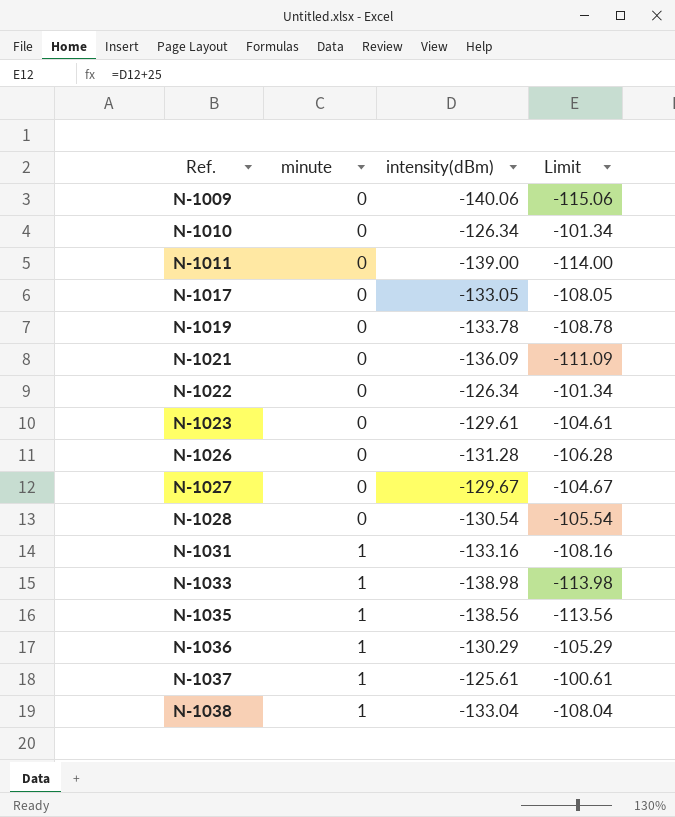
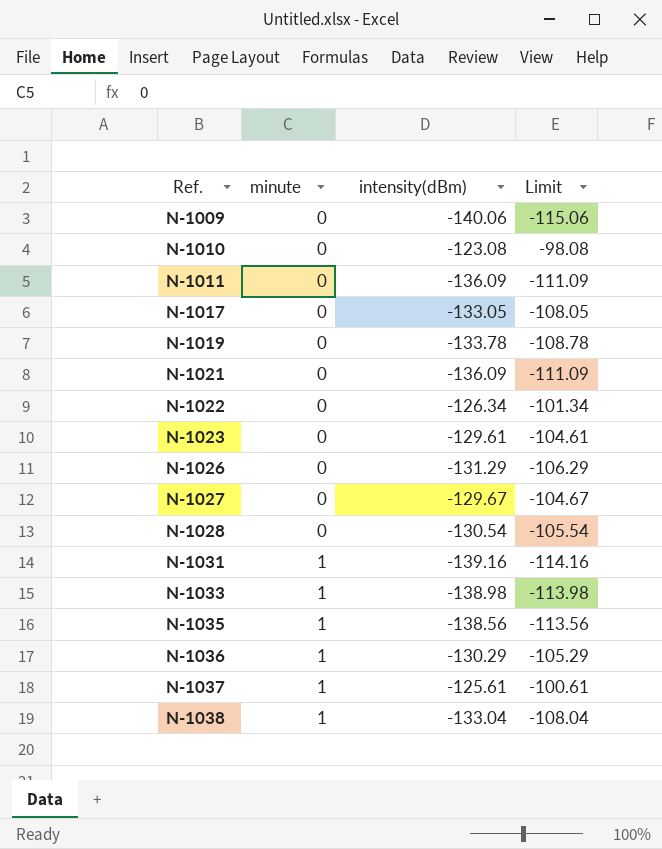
N-1010 | intensity(dBm): -126.34 -> -123.08
N-1010 | Limit: -101.34 -> -98.08
N-1011 | intensity(dBm): -139.00 -> -136.09
N-1011 | Limit: -114.00 -> -111.09
N-1026 | intensity(dBm): -131.28 -> -131.29
N-1026 | Limit: -106.28 -> -106.29
N-1031 | intensity(dBm): -133.16 -> -139.16
N-1031 | Limit: -108.16 -> -114.16

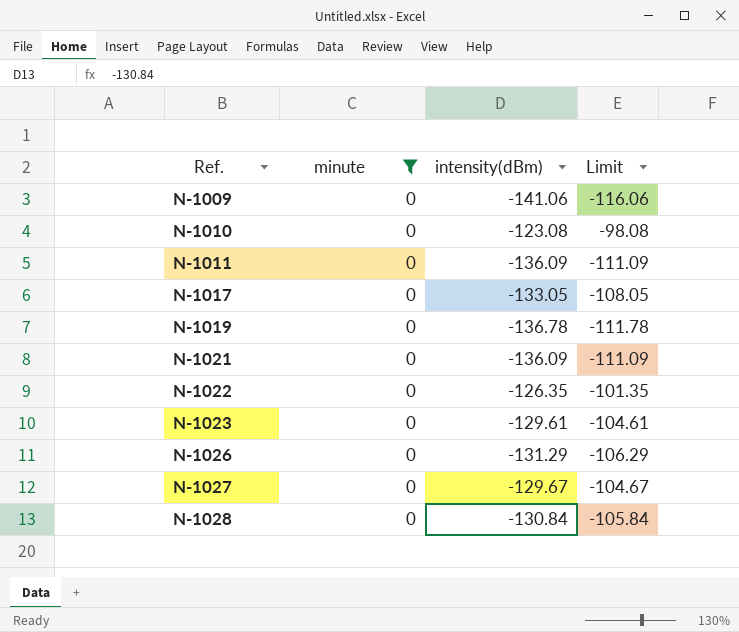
filter: none -> minute = 0
N-1009 | intensity(dBm): -140.06 -> -141.06
N-1009 | Limit: -115.06 -> -116.06
N-1019 | intensity(dBm): -133.78 -> -136.78
N-1019 | Limit: -108.78 -> -111.78
N-1022 | intensity(dBm): -126.34 -> -126.35
N-1022 | Limit: -101.34 -> -101.35
N-1028 | intensity(dBm): -130.54 -> -130.84
N-1028 | Limit: -105.54 -> -105.84

